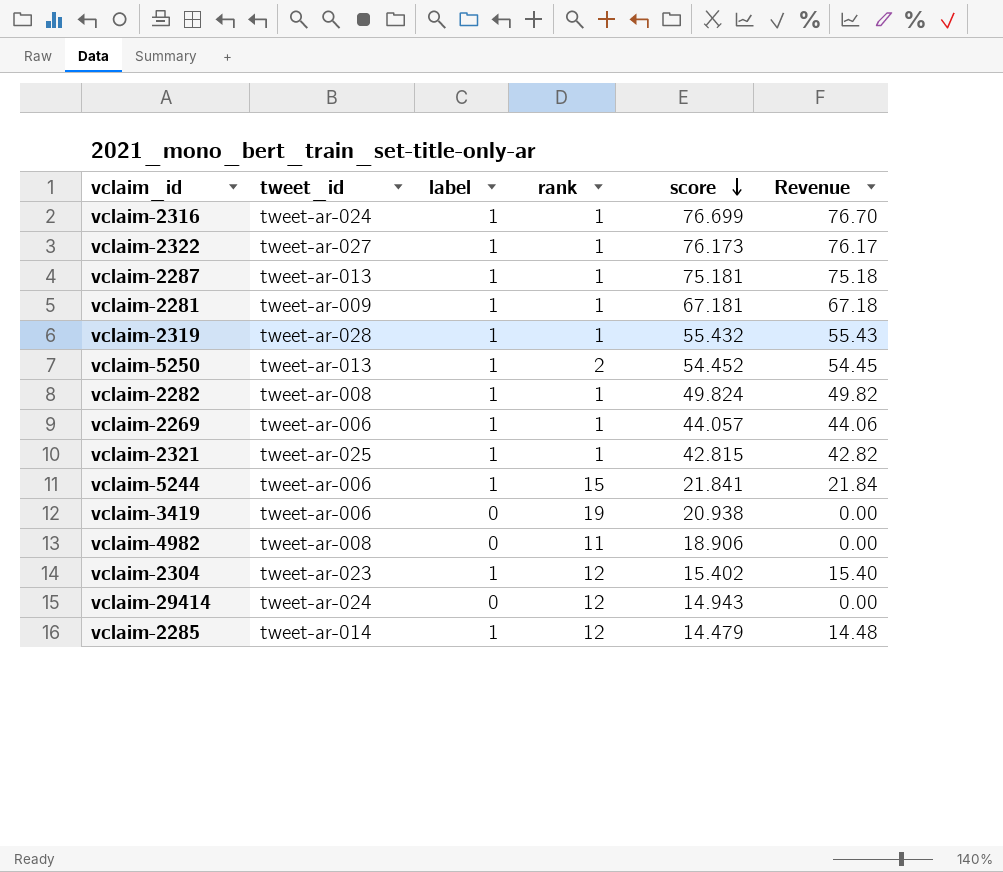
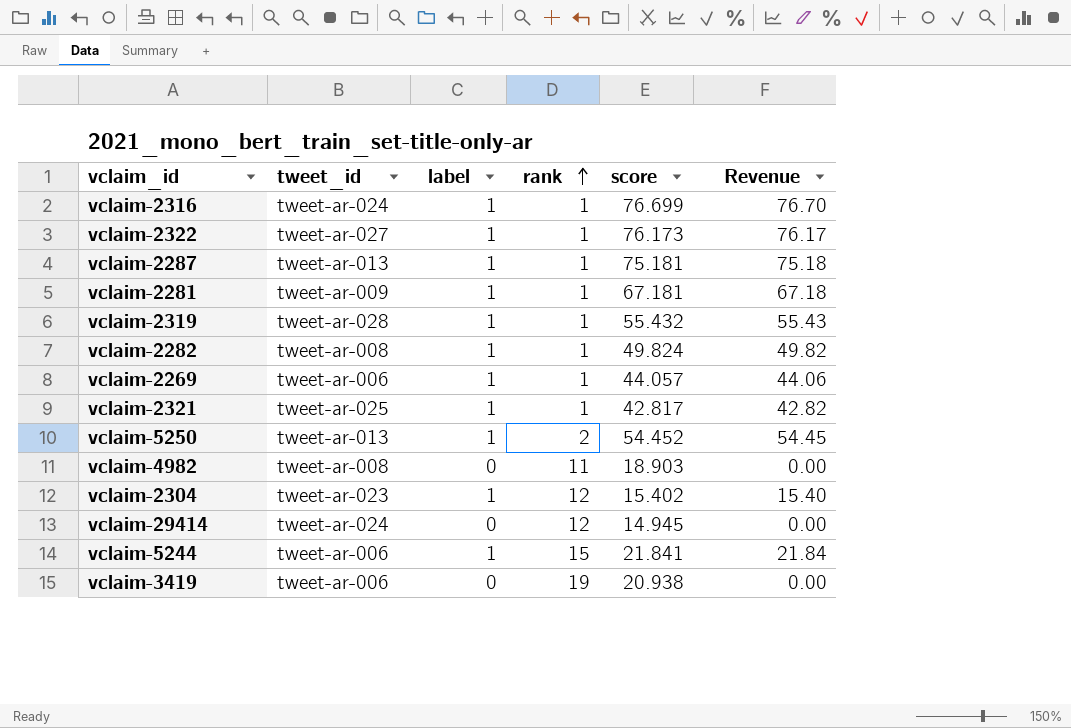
row order: score descending -> rank ascending
row vclaim-2285: tweet-ar-014 | 1 | 12 | 14.479 | 14.48 -> none
vclaim-2321 | score: 42.815 -> 42.817
vclaim-4982 | score: 18.906 -> 18.903
vclaim-29414 | score: 14.943 -> 14.945

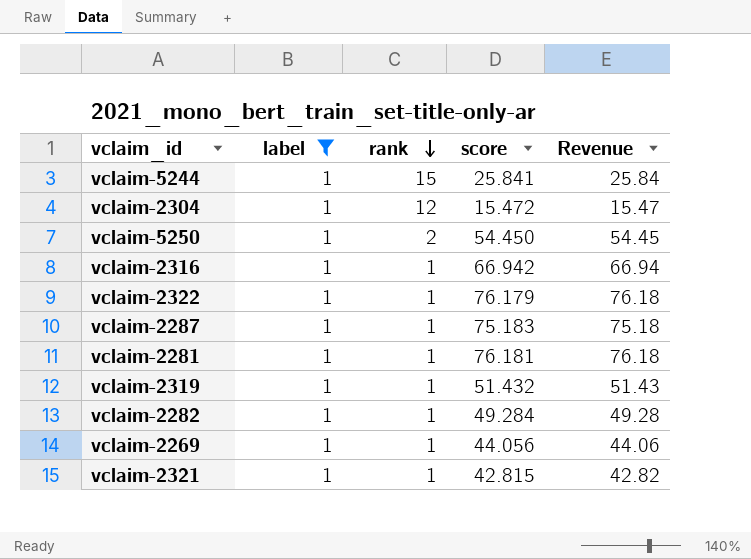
filter: none -> label = 1
row order: rank ascending -> rank descending
column tweet_id | position: 2 -> none
vclaim-5244 | score: 21.841 -> 25.841
vclaim-5244 | Revenue: 21.84 -> 25.84
vclaim-2304 | score: 15.402 -> 15.472
vclaim-2304 | Revenue: 15.40 -> 15.47
vclaim-5250 | score: 54.452 -> 54.450
vclaim-2316 | score: 76.699 -> 66.942
vclaim-2316 | Revenue: 76.70 -> 66.94
vclaim-2322 | score: 76.173 -> 76.179
vclaim-2322 | Revenue: 76.17 -> 76.18
vclaim-2287 | score: 75.181 -> 75.183
vclaim-2281 | score: 67.181 -> 76.181
vclaim-2281 | Revenue: 67.18 -> 76.18
vclaim-2319 | score: 55.432 -> 51.432
vclaim-2319 | Revenue: 55.43 -> 51.43
vclaim-2282 | score: 49.824 -> 49.284
vclaim-2282 | Revenue: 49.82 -> 49.28
vclaim-2269 | score: 44.057 -> 44.056
vclaim-2321 | score: 42.817 -> 42.815

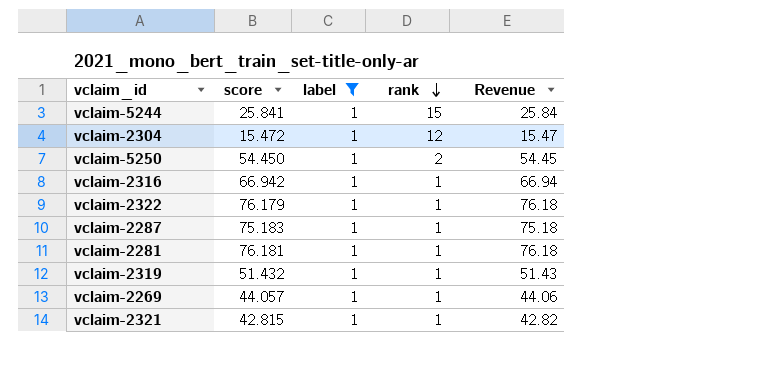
column score | position: 4 -> 2
row vclaim-2282: 1 | 1 | 49.284 | 49.28 -> none
vclaim-2269 | score: 44.056 -> 44.057

